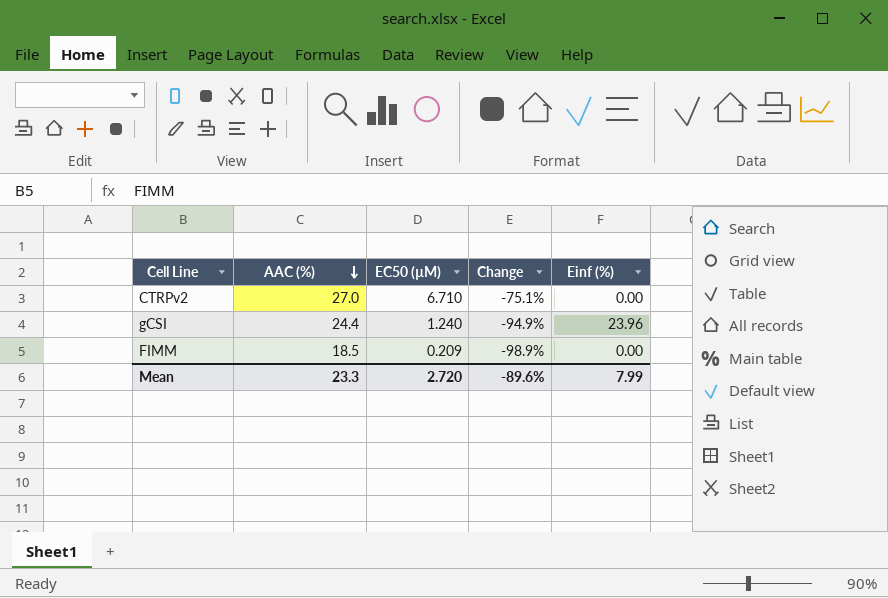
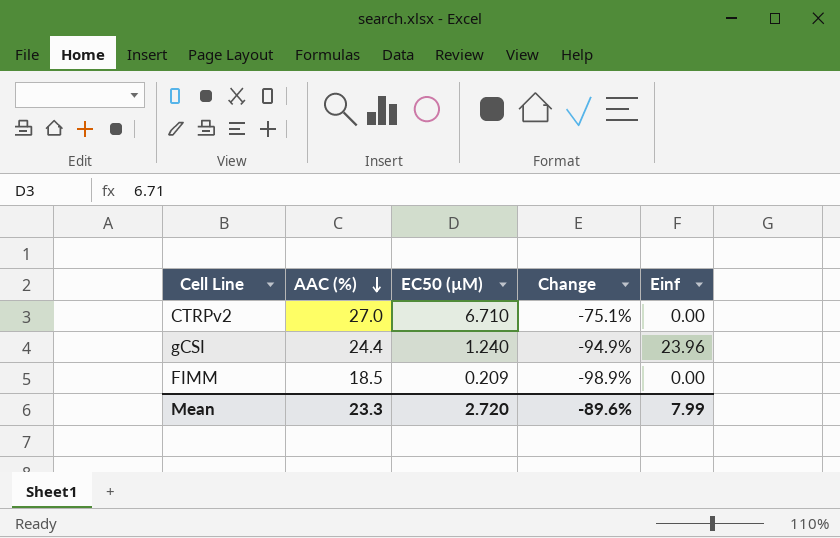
column name: Einf (%) -> Einf

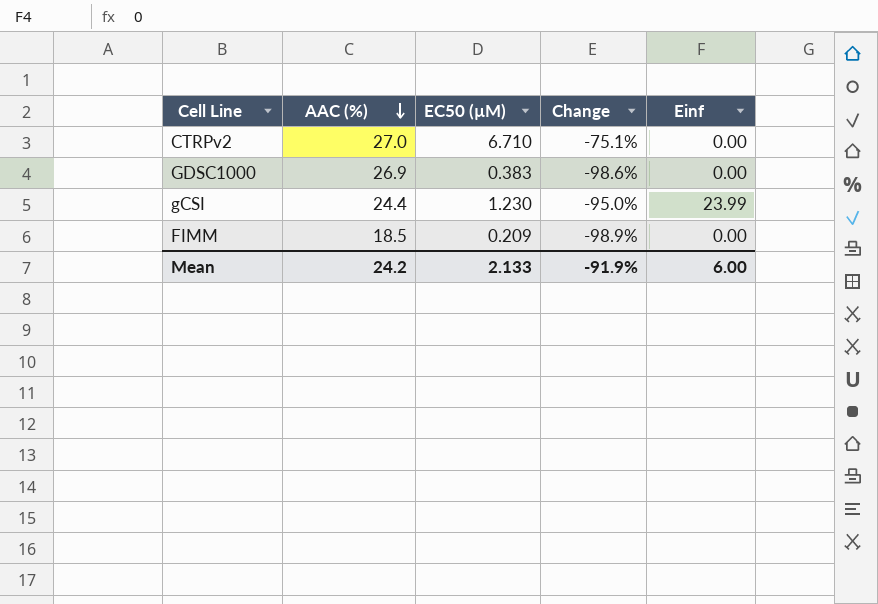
row GDSC1000: none -> 26.9 | 0.383 | -98.6% | 0.00
gCSI | EC50 (µM): 1.240 -> 1.230
gCSI | Change: -94.9% -> -95.0%
gCSI | Einf: 23.96 -> 23.99
Mean | AAC (%): 23.3 -> 24.2
Mean | EC50 (µM): 2.720 -> 2.133
Mean | Change: -89.6% -> -91.9%
Mean | Einf: 7.99 -> 6.00

